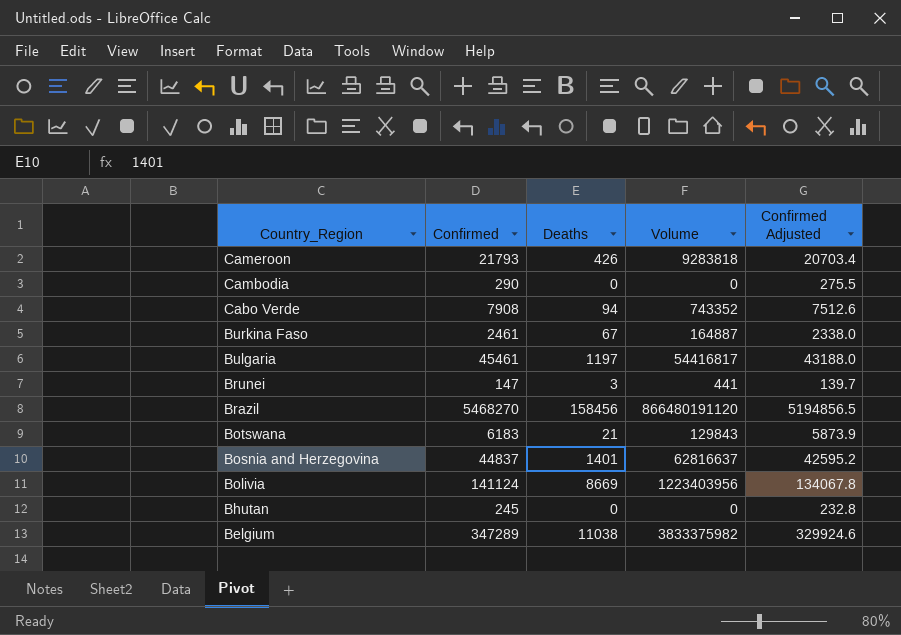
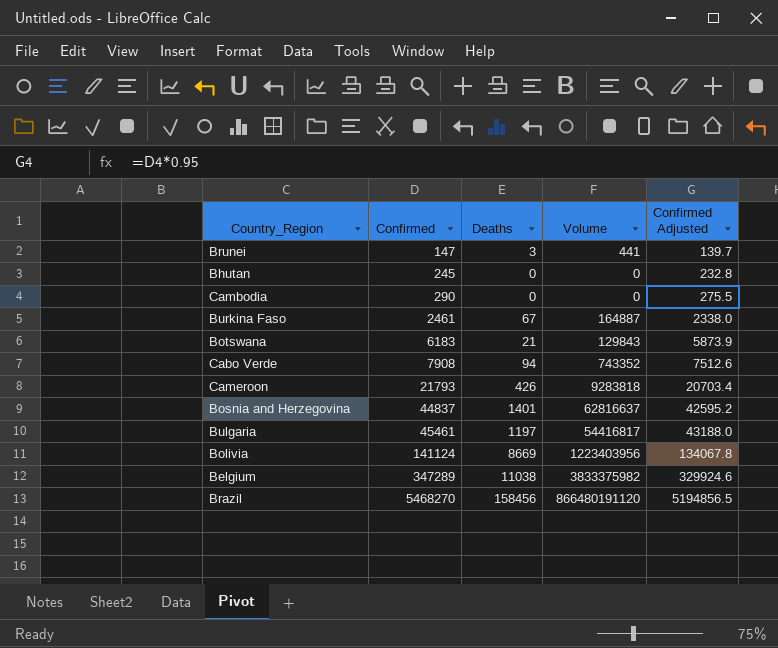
row order: Country_Region descending -> Confirmed ascending

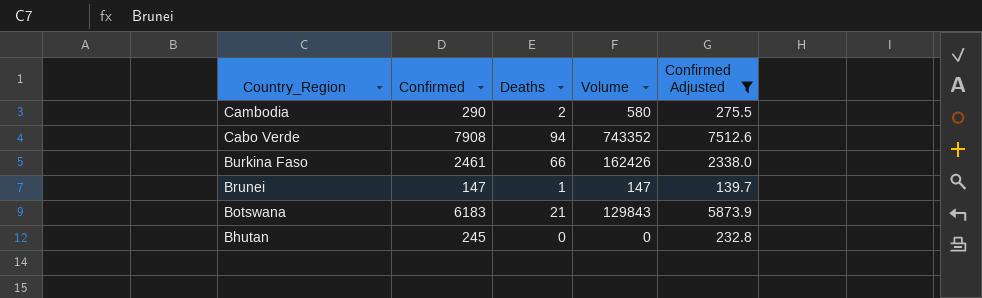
filter: none -> Confirmed Adjusted <= 7512.6
row order: Confirmed ascending -> Country_Region descending
Cambodia | Deaths: 0 -> 2
Cambodia | Volume: 0 -> 580
Burkina Faso | Deaths: 67 -> 66
Burkina Faso | Volume: 164887 -> 162426
Brunei | Deaths: 3 -> 1
Brunei | Volume: 441 -> 147

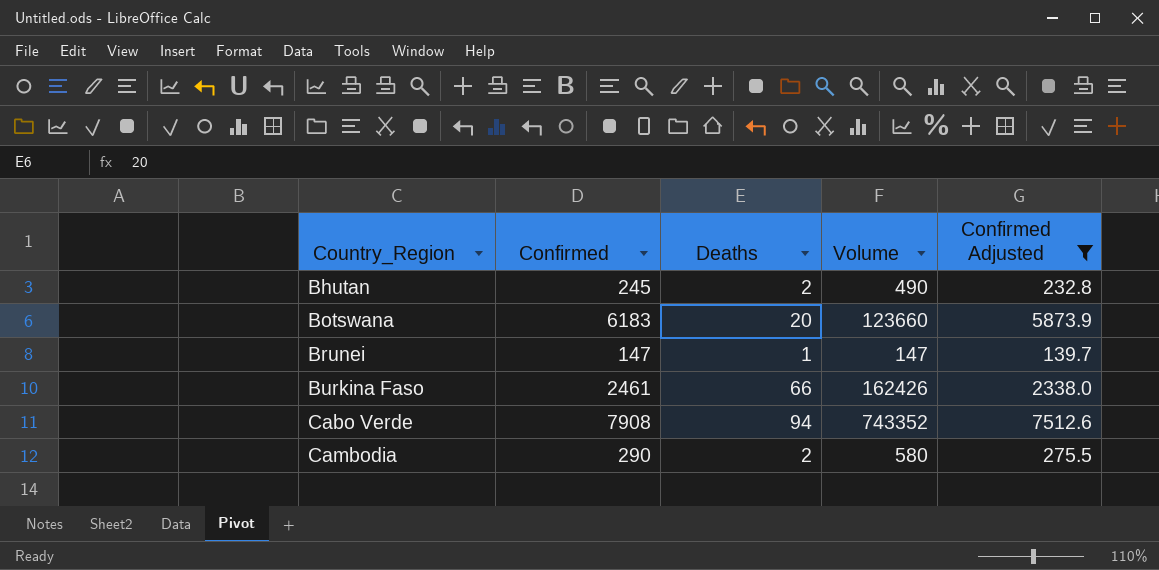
row order: Country_Region descending -> Country_Region ascending
Bhutan | Deaths: 0 -> 2
Bhutan | Volume: 0 -> 490
Botswana | Deaths: 21 -> 20
Botswana | Volume: 129843 -> 123660

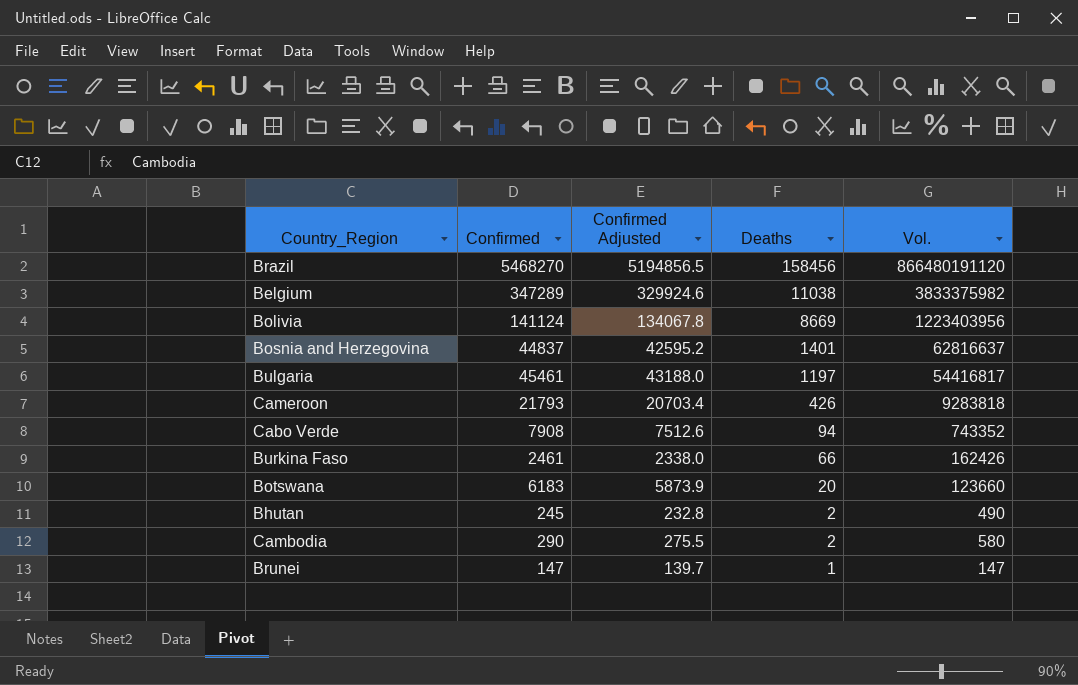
filter: Confirmed Adjusted <= 7512.6 -> none
row order: Country_Region ascending -> Deaths descending
column Confirmed Adjusted | position: 5 -> 3
column name: Volume -> Vol.

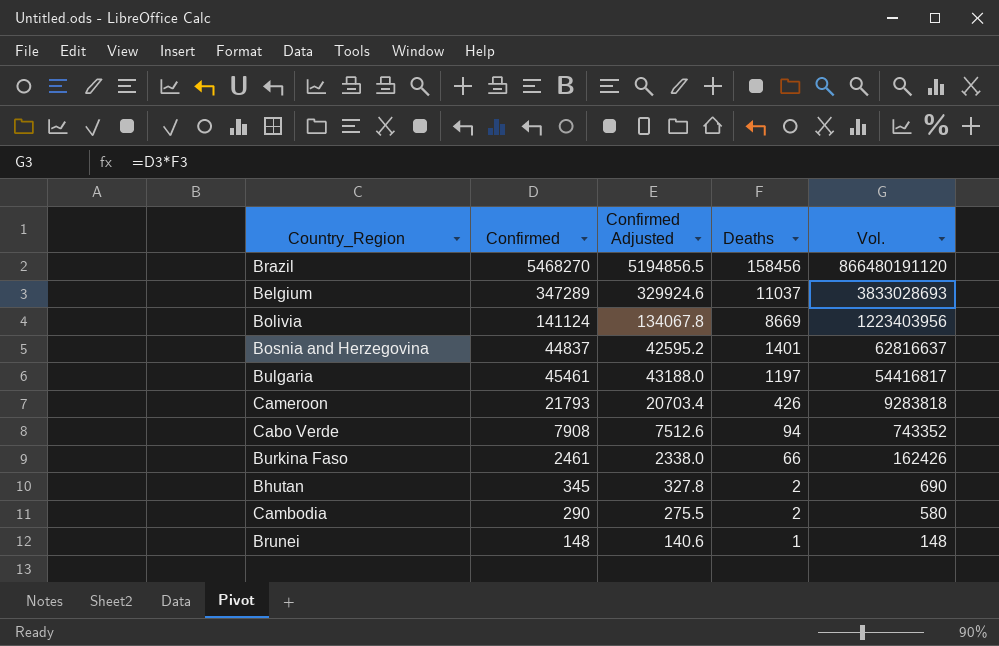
row Botswana: 6183 | 5873.9 | 20 | 123660 -> none
Belgium | Deaths: 11038 -> 11037
Belgium | Vol.: 3833375982 -> 3833028693
Bhutan | Confirmed: 245 -> 345
Bhutan | Confirmed Adjusted: 232.8 -> 327.8
Bhutan | Vol.: 490 -> 690
Brunei | Confirmed: 147 -> 148
Brunei | Confirmed Adjusted: 139.7 -> 140.6
Brunei | Vol.: 147 -> 148

